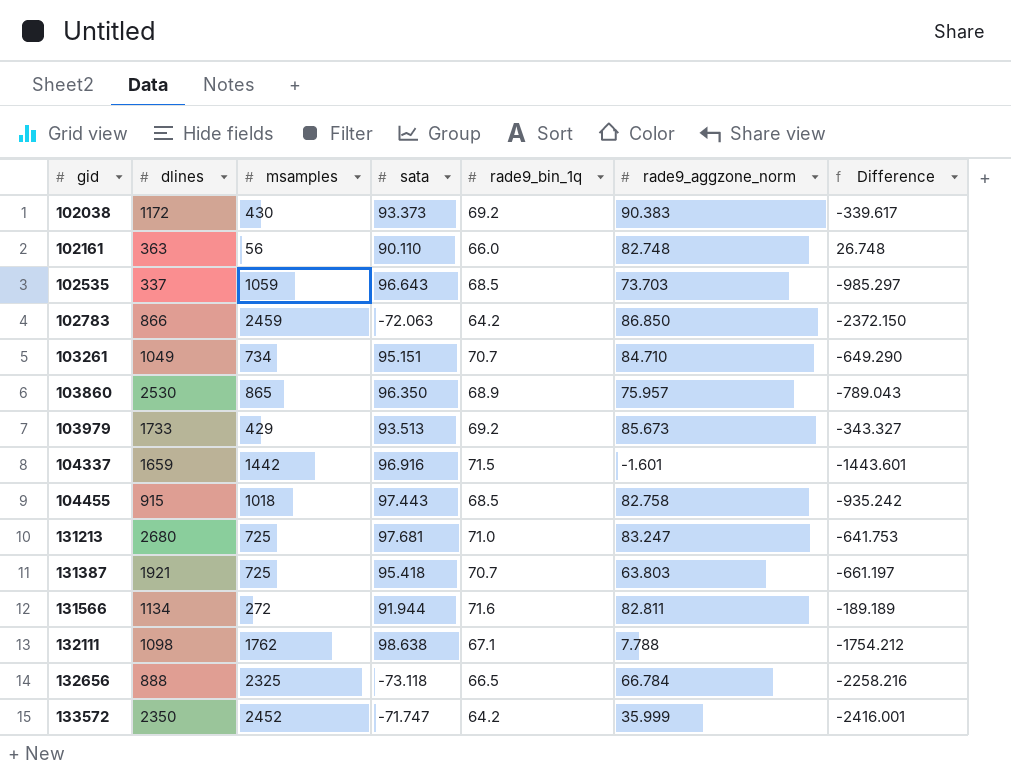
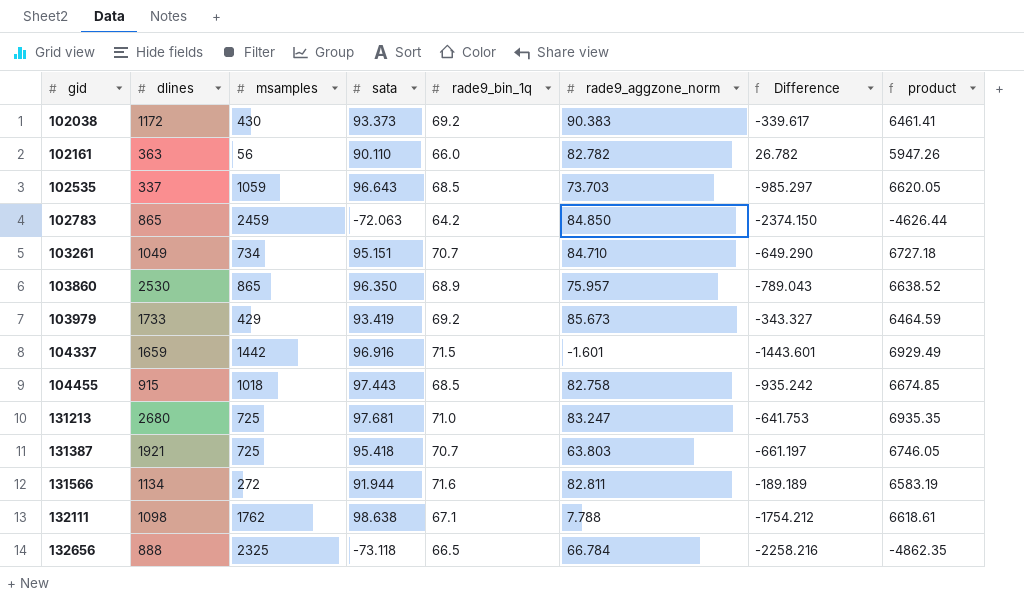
column product | formula: none -> [sata] * [rade9_bin_1q]
row 133572: 2350 | 2452 | -71.747 | 64.2 | 35.999 | -2416.001 -> none
102161 | rade9_aggzone_norm: 82.748 -> 82.782
102161 | Difference: 26.748 -> 26.782
102783 | dlines: 866 -> 865
102783 | rade9_aggzone_norm: 86.850 -> 84.850
102783 | Difference: -2372.150 -> -2374.150
103979 | sata: 93.513 -> 93.419

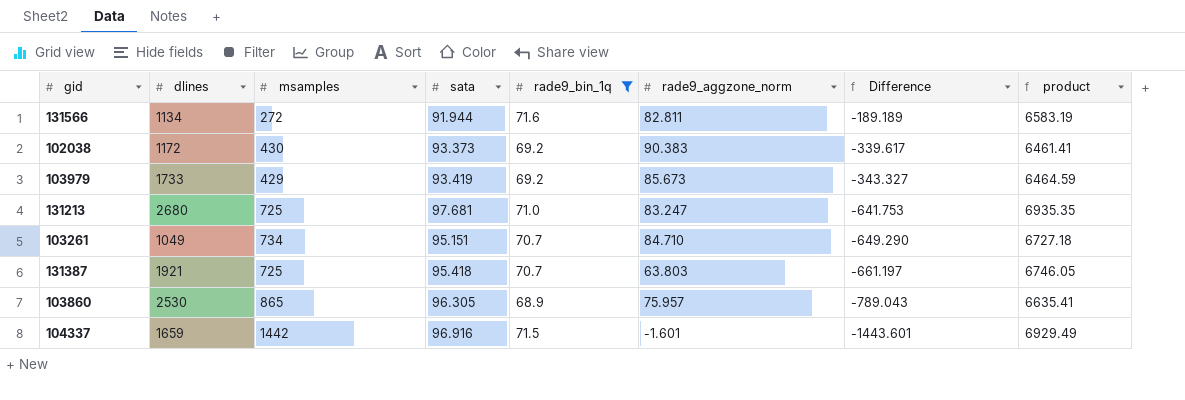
filter: none -> rade9_bin_1q >= 68.9
row order: gid ascending -> Difference descending
103860 | sata: 96.350 -> 96.305
103860 | product: 6638.52 -> 6635.41

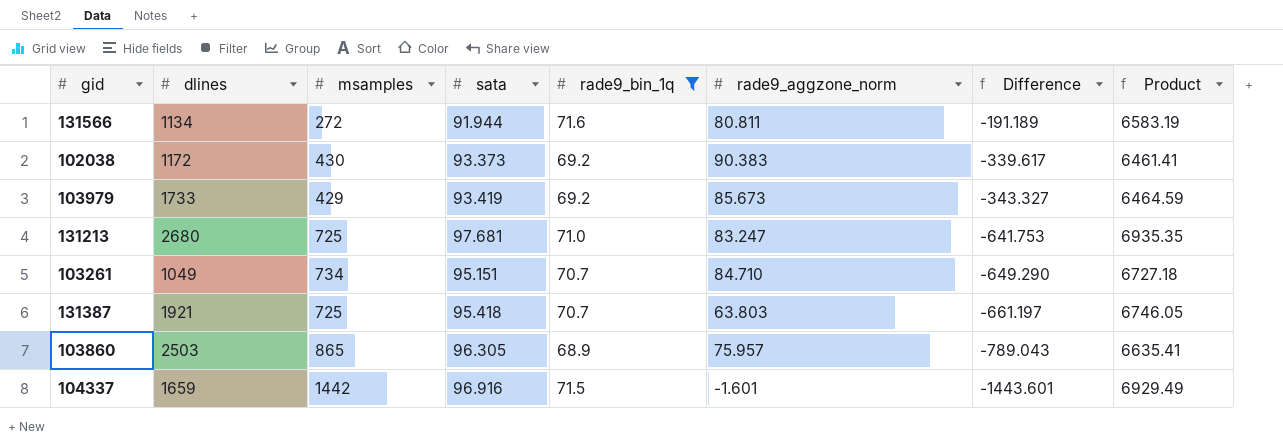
column name: product -> Product
131566 | rade9_aggzone_norm: 82.811 -> 80.811
131566 | Difference: -189.189 -> -191.189
103860 | dlines: 2530 -> 2503

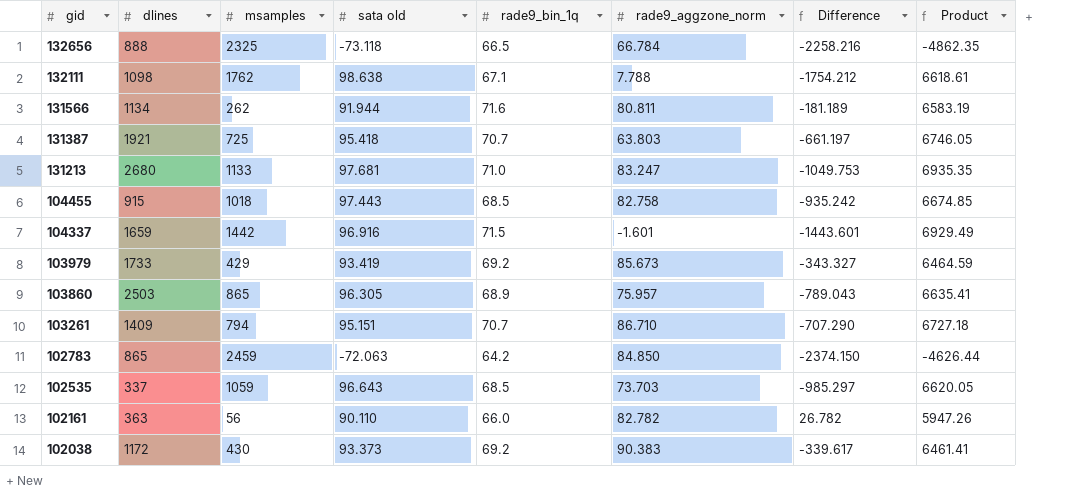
filter: rade9_bin_1q >= 68.9 -> none
row order: Difference descending -> gid descending
column name: sata -> sata old
131566 | msamples: 272 -> 262
131566 | Difference: -191.189 -> -181.189
131213 | msamples: 725 -> 1133
131213 | Difference: -641.753 -> -1049.753
103261 | dlines: 1049 -> 1409
103261 | msamples: 734 -> 794
103261 | rade9_aggzone_norm: 84.710 -> 86.710
103261 | Difference: -649.290 -> -707.290

